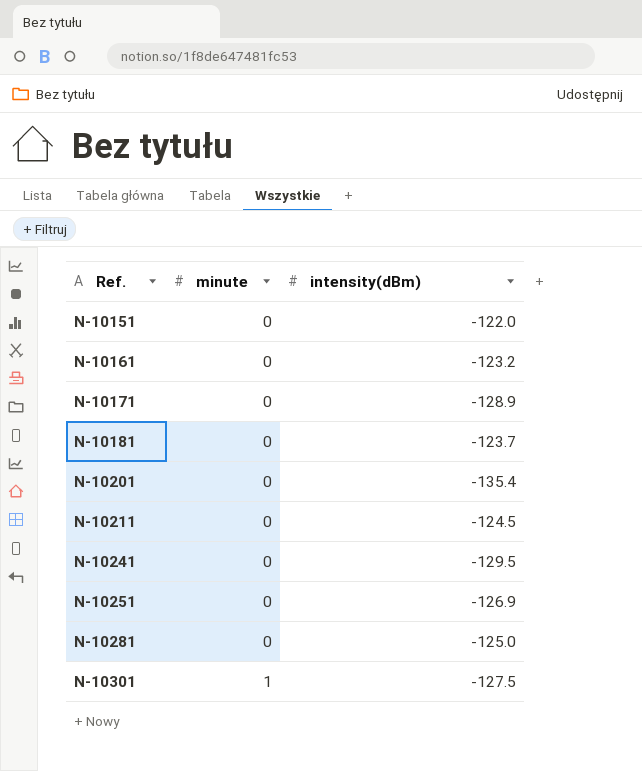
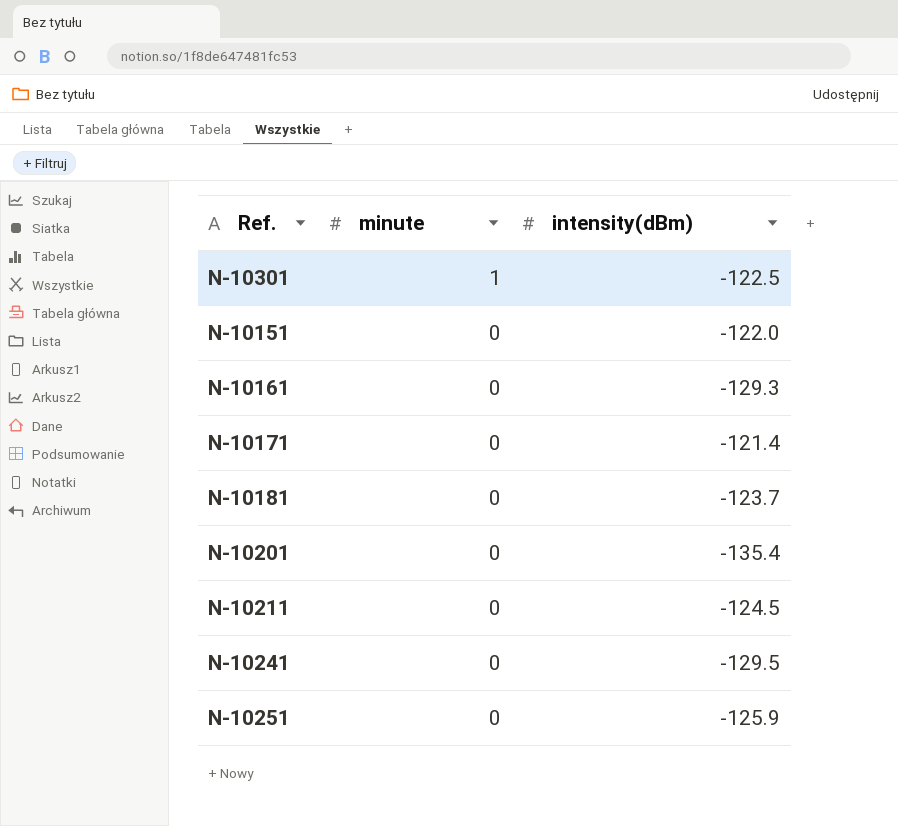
row order: Ref. ascending -> minute descending
row N-10281: 0 | -125.0 -> none
N-10301 | intensity(dBm): -127.5 -> -122.5
N-10161 | intensity(dBm): -123.2 -> -129.3
N-10171 | intensity(dBm): -128.9 -> -121.4
N-10251 | intensity(dBm): -126.9 -> -125.9

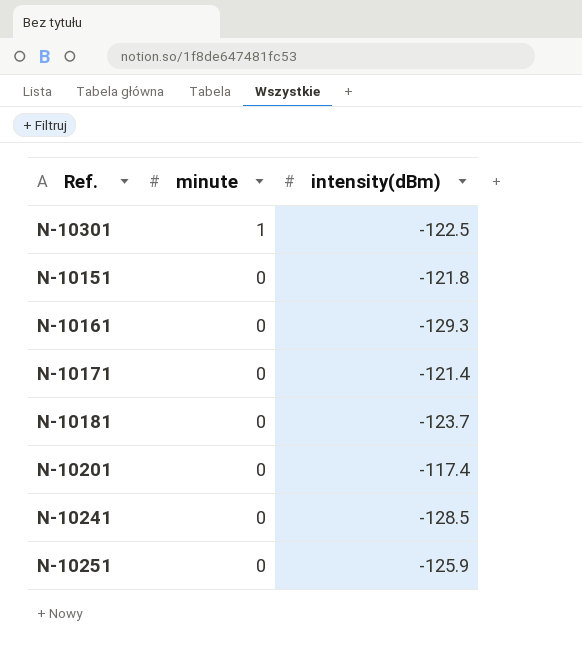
row N-10211: 0 | -124.5 -> none
N-10151 | intensity(dBm): -122.0 -> -121.8
N-10201 | intensity(dBm): -135.4 -> -117.4
N-10241 | intensity(dBm): -129.5 -> -128.5

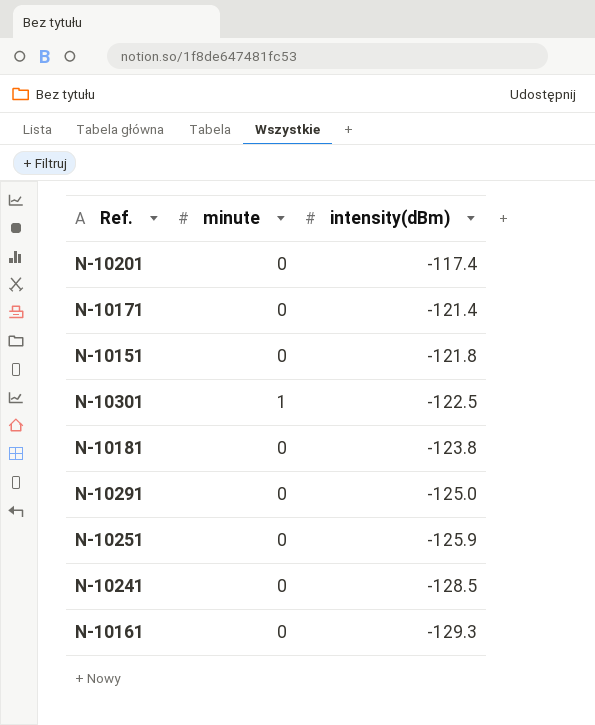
row order: minute descending -> intensity(dBm) descending
N-10181 | intensity(dBm): -123.7 -> -123.8
row N-10291: none -> 0 | -125.0

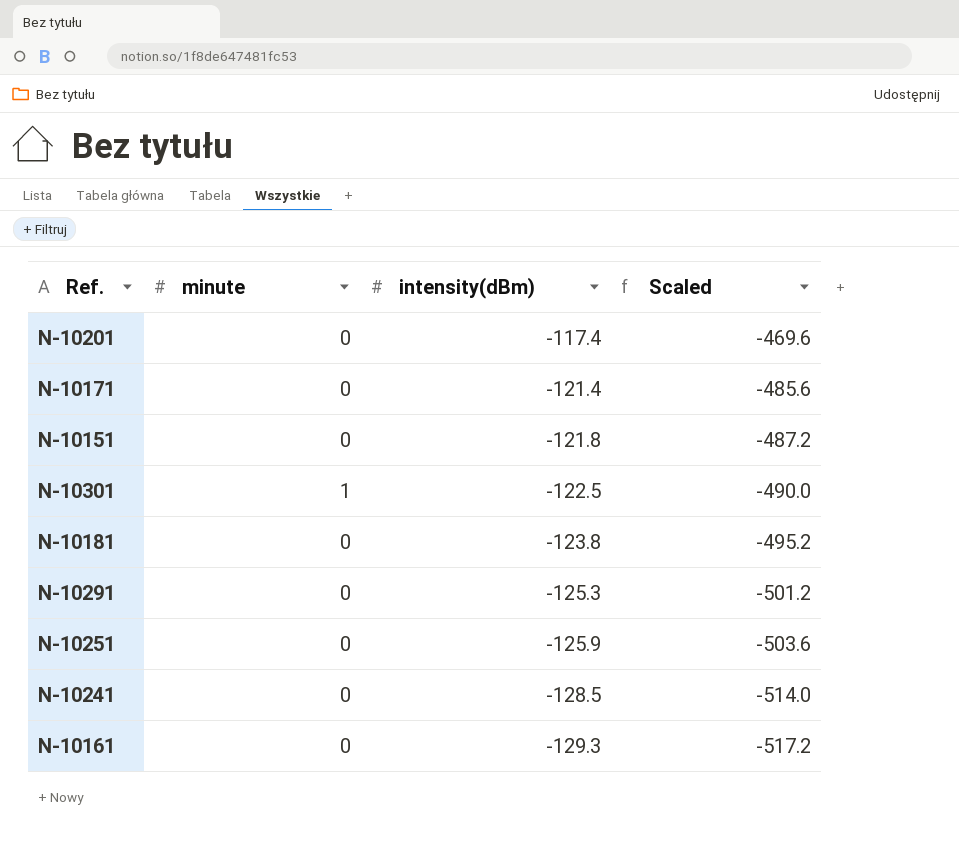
column Scaled | formula: none -> [intensity(dBm)] * 4
N-10291 | intensity(dBm): -125.0 -> -125.3

